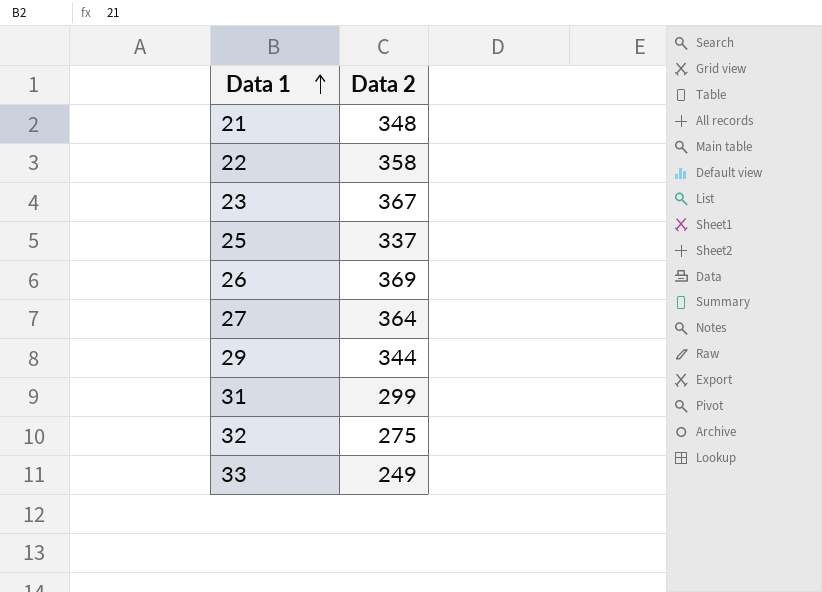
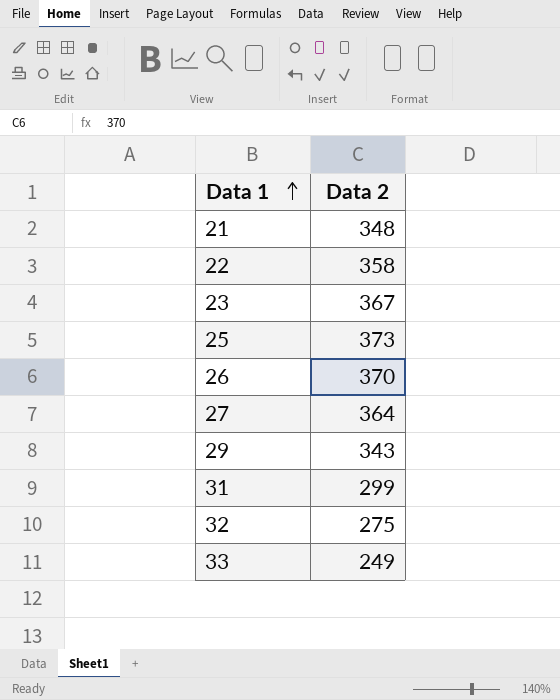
25 | Data 2: 337 -> 373
26 | Data 2: 369 -> 370
29 | Data 2: 344 -> 343

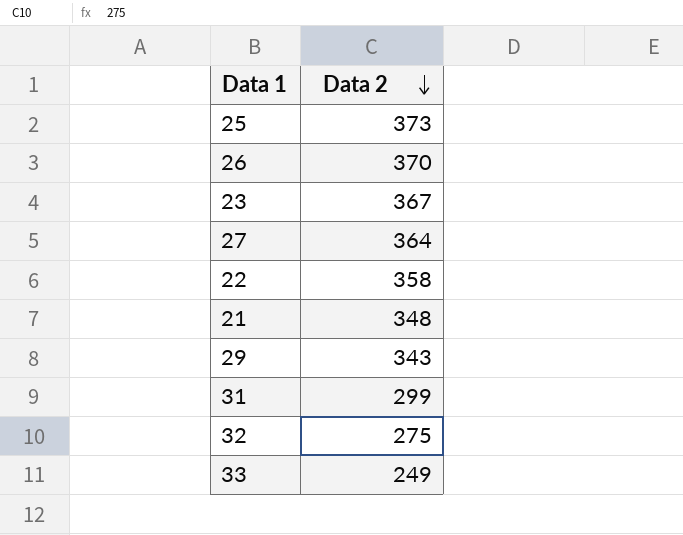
row order: Data 1 ascending -> Data 2 descending

